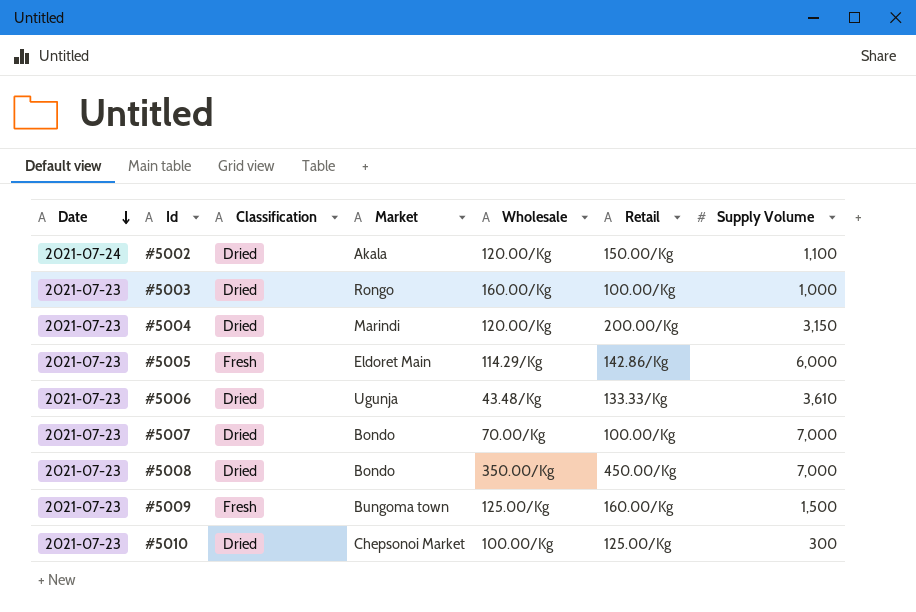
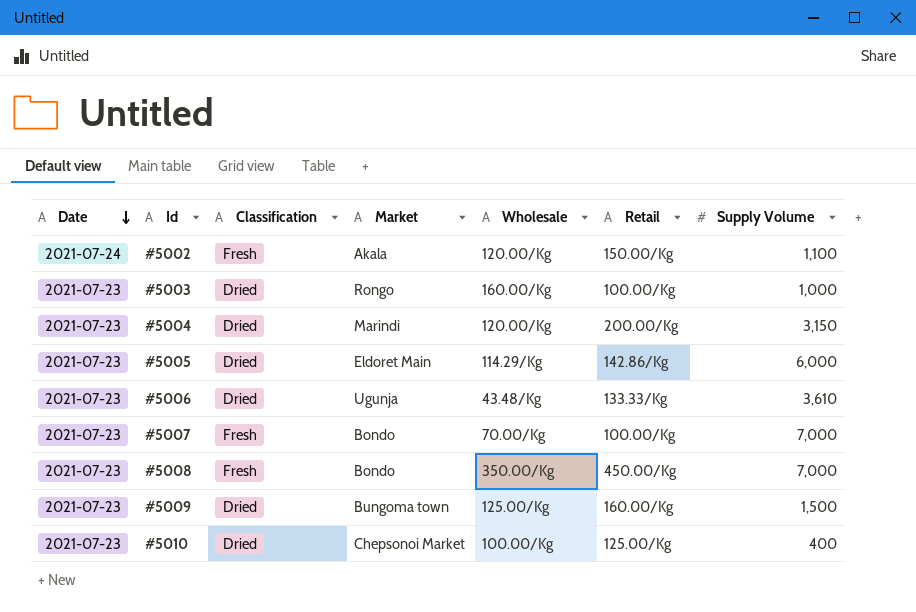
#5002 | Classification: Dried -> Fresh
#5005 | Classification: Fresh -> Dried
#5007 | Classification: Dried -> Fresh
#5008 | Classification: Dried -> Fresh
#5009 | Classification: Fresh -> Dried
#5010 | Supply Volume: 300 -> 400

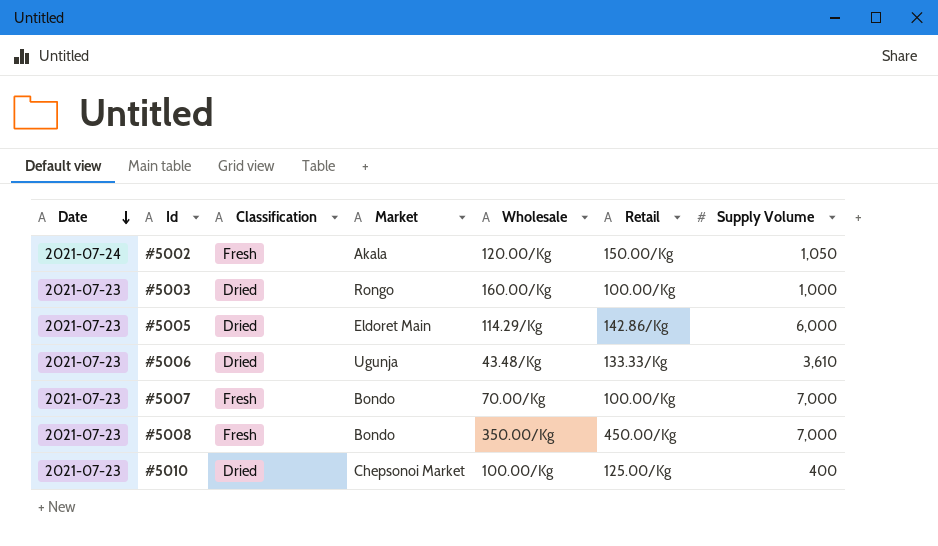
row #5004: 2021-07-23 | Dried | Marindi | 120.00/Kg | 200.00/Kg | 3,150 -> none
row #5009: 2021-07-23 | Dried | Bungoma town | 125.00/Kg | 160.00/Kg | 1,500 -> none
#5002 | Supply Volume: 1,100 -> 1,050

